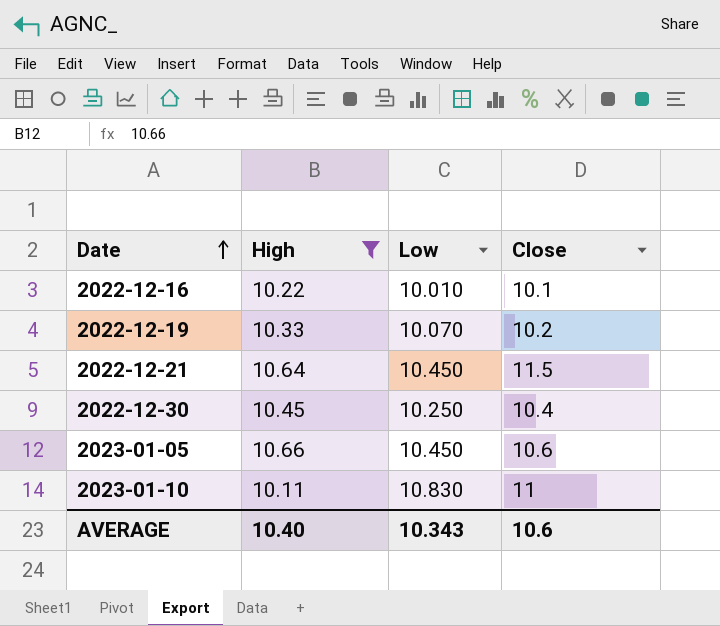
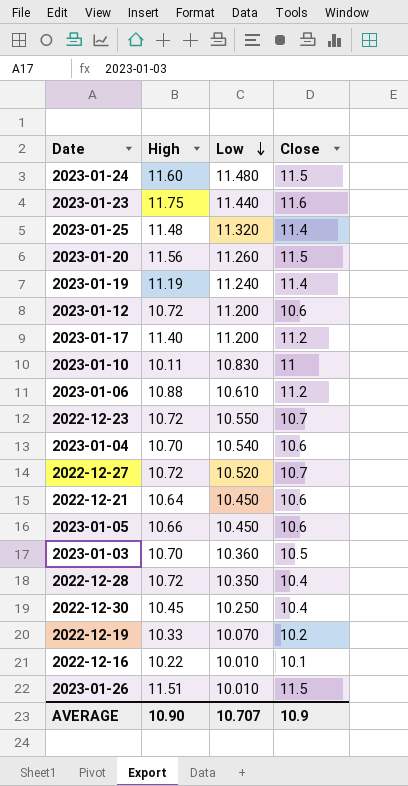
filter: High <= 10.66 -> none
row order: Date ascending -> Low descending
2022-12-21 | Close: 11.5 -> 10.6
AVERAGE | High: 10.40 -> 10.90
AVERAGE | Low: 10.343 -> 10.707
AVERAGE | Close: 10.6 -> 10.9

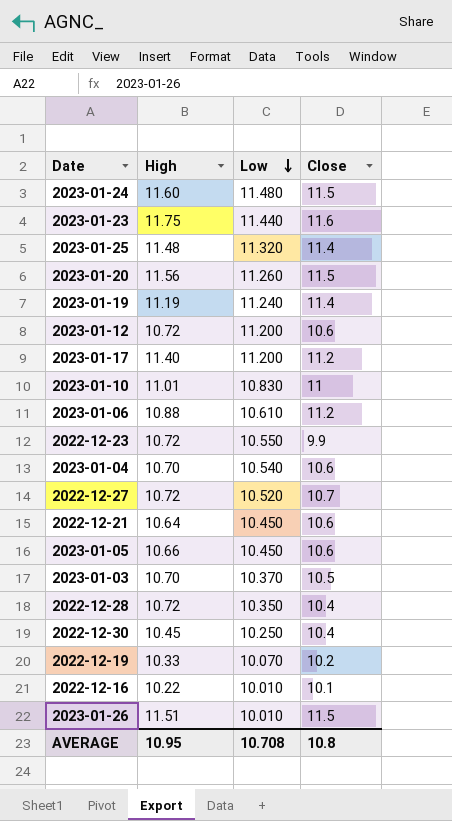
2023-01-10 | High: 10.11 -> 11.01
2022-12-23 | Close: 10.7 -> 9.9
2023-01-03 | Low: 10.360 -> 10.370
AVERAGE | High: 10.90 -> 10.95
AVERAGE | Low: 10.707 -> 10.708
AVERAGE | Close: 10.9 -> 10.8

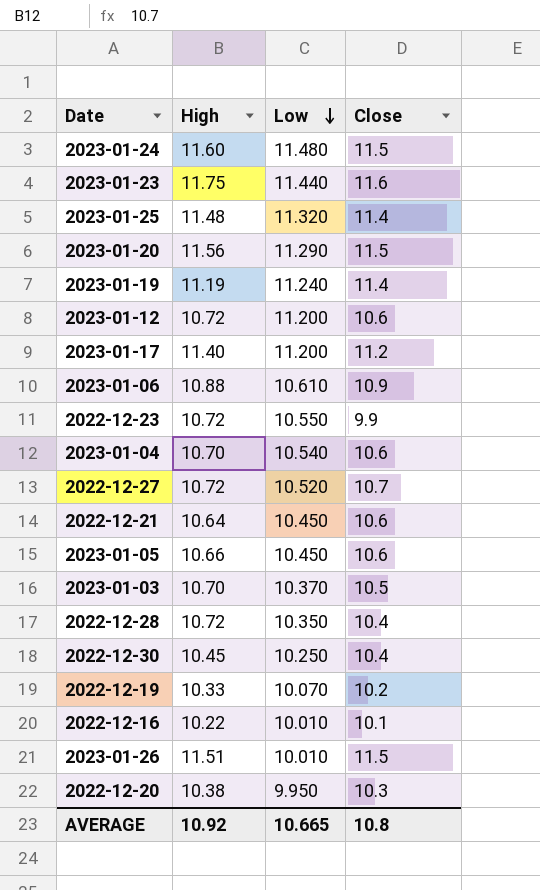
row 2023-01-10: 11.01 | 10.830 | 11 -> none
2023-01-20 | Low: 11.260 -> 11.290
2023-01-06 | Close: 11.2 -> 10.9
row 2022-12-20: none -> 10.38 | 9.950 | 10.3
AVERAGE | High: 10.95 -> 10.92
AVERAGE | Low: 10.708 -> 10.665

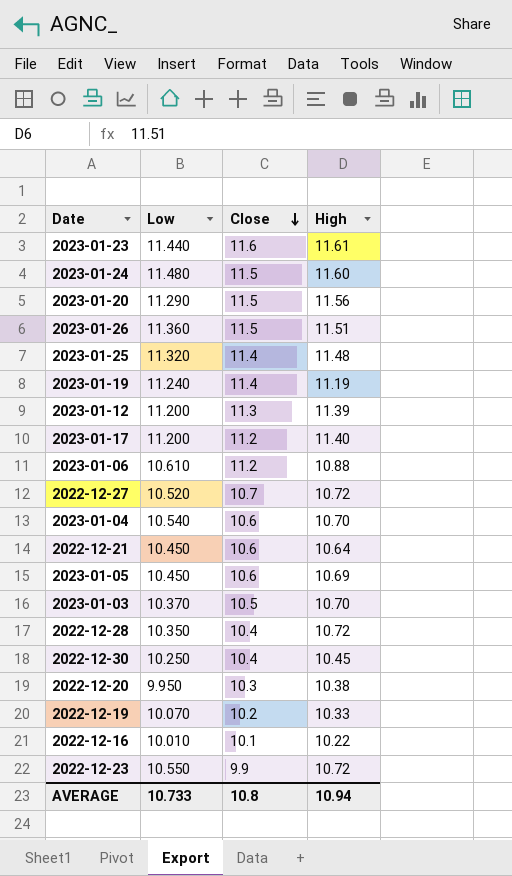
row order: Low descending -> Close descending
column High | position: 2 -> 4
2023-01-23 | High: 11.75 -> 11.61
2023-01-26 | Low: 10.010 -> 11.360
2023-01-12 | Close: 10.6 -> 11.3
2023-01-12 | High: 10.72 -> 11.39
2023-01-06 | Close: 10.9 -> 11.2
2023-01-05 | High: 10.66 -> 10.69
AVERAGE | Low: 10.665 -> 10.733
AVERAGE | High: 10.92 -> 10.94

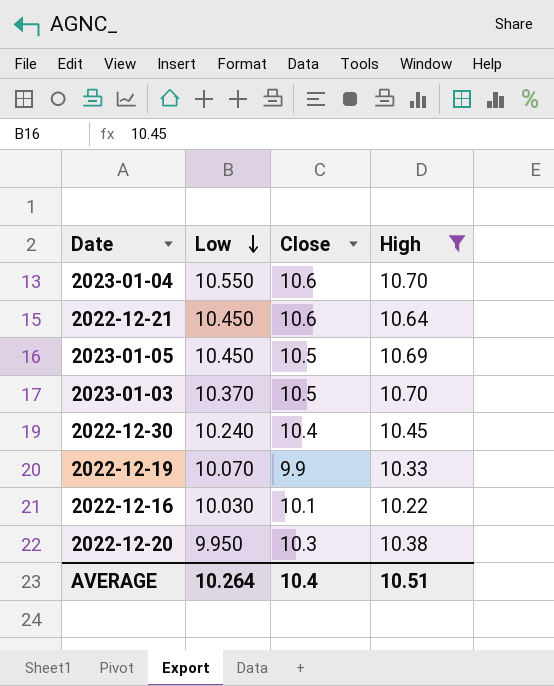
filter: none -> High <= 10.70
row order: Close descending -> Low descending
2023-01-04 | Low: 10.540 -> 10.550
2023-01-05 | Close: 10.6 -> 10.5
2022-12-30 | Low: 10.250 -> 10.240
2022-12-19 | Close: 10.2 -> 9.9
2022-12-16 | Low: 10.010 -> 10.030
AVERAGE | Low: 10.733 -> 10.264
AVERAGE | Close: 10.8 -> 10.4
AVERAGE | High: 10.94 -> 10.51

